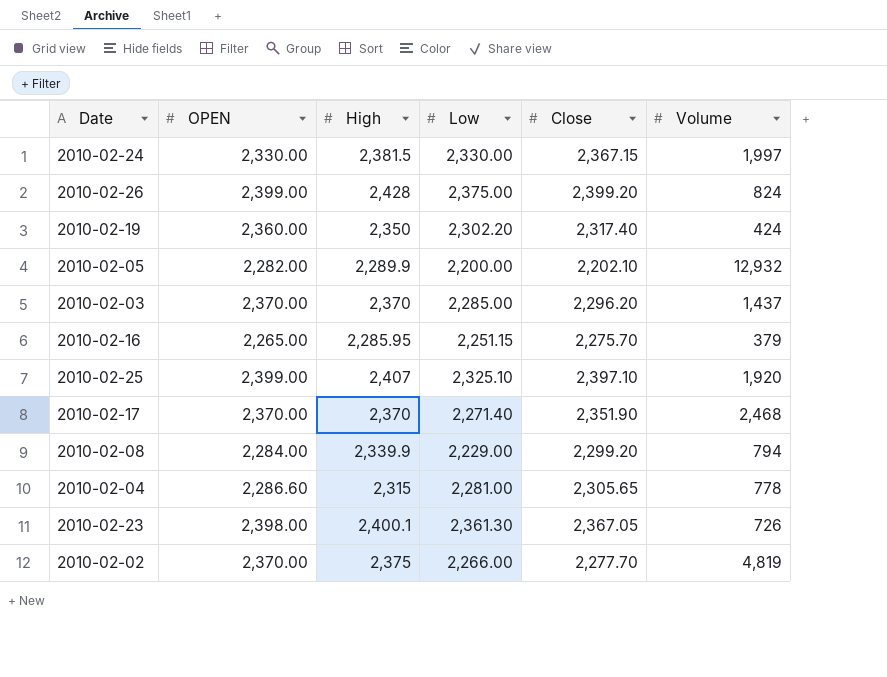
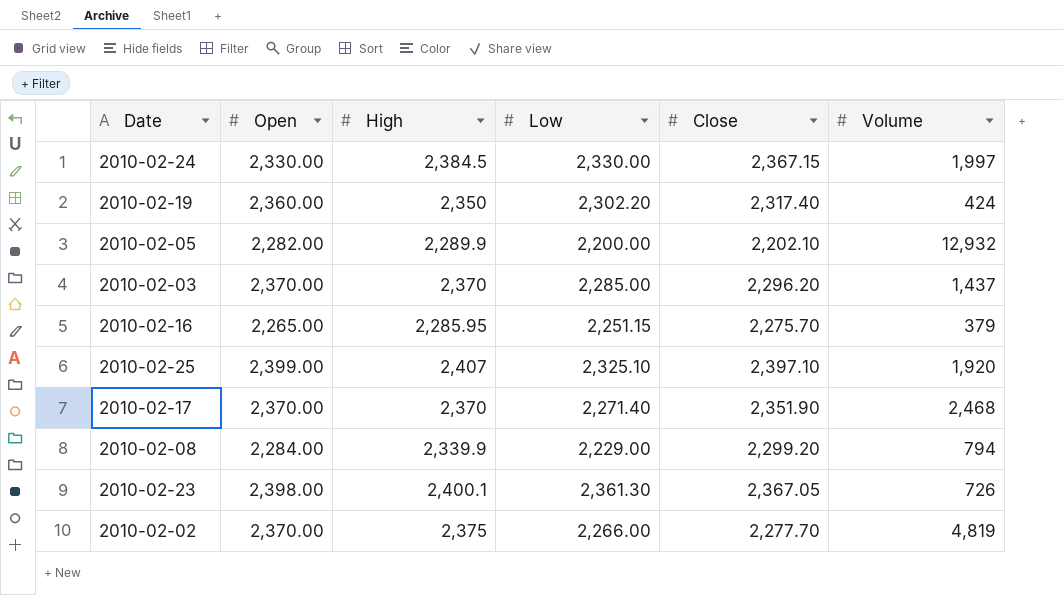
column name: OPEN -> Open
row 2010-02-26: 2,399.00 | 2,428 | 2,375.00 | 2,399.20 | 824 -> none
row 2010-02-04: 2,286.60 | 2,315 | 2,281.00 | 2,305.65 | 778 -> none
2010-02-24 | High: 2,381.5 -> 2,384.5

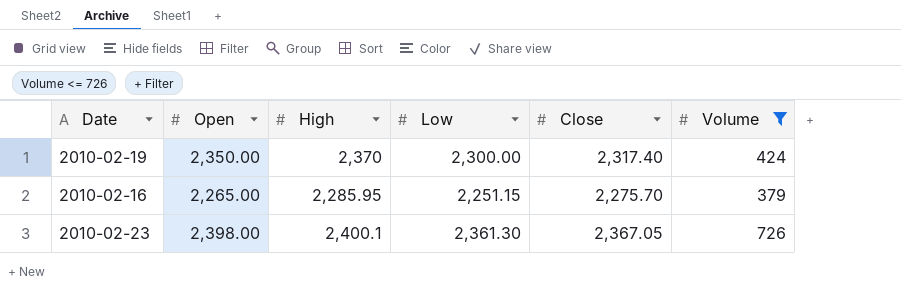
filter: none -> Volume <= 726
2010-02-19 | Open: 2,360.00 -> 2,350.00
2010-02-19 | High: 2,350 -> 2,370
2010-02-19 | Low: 2,302.20 -> 2,300.00

